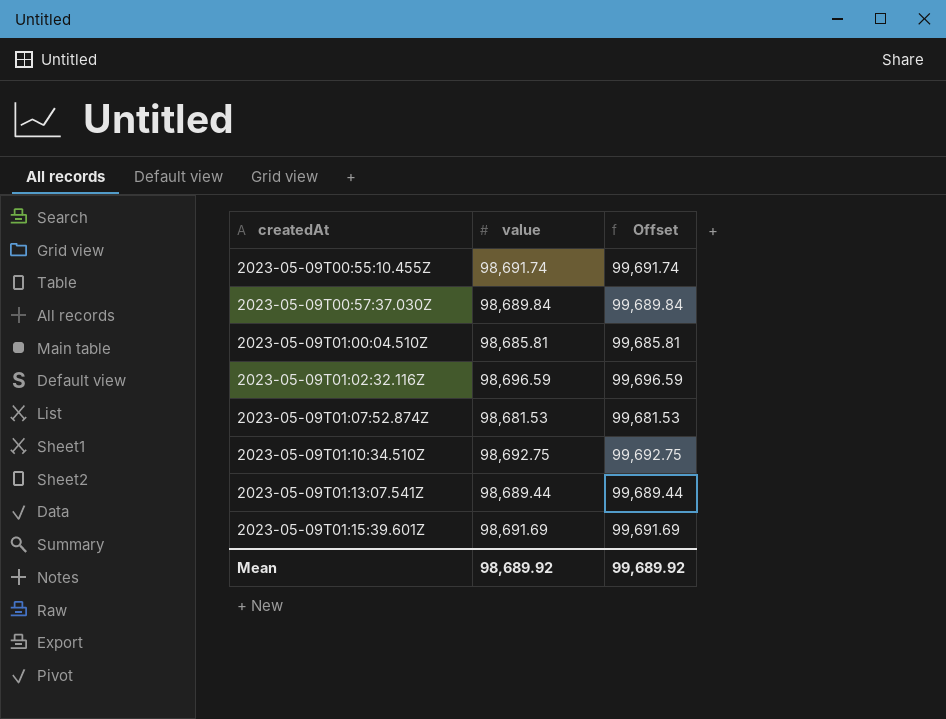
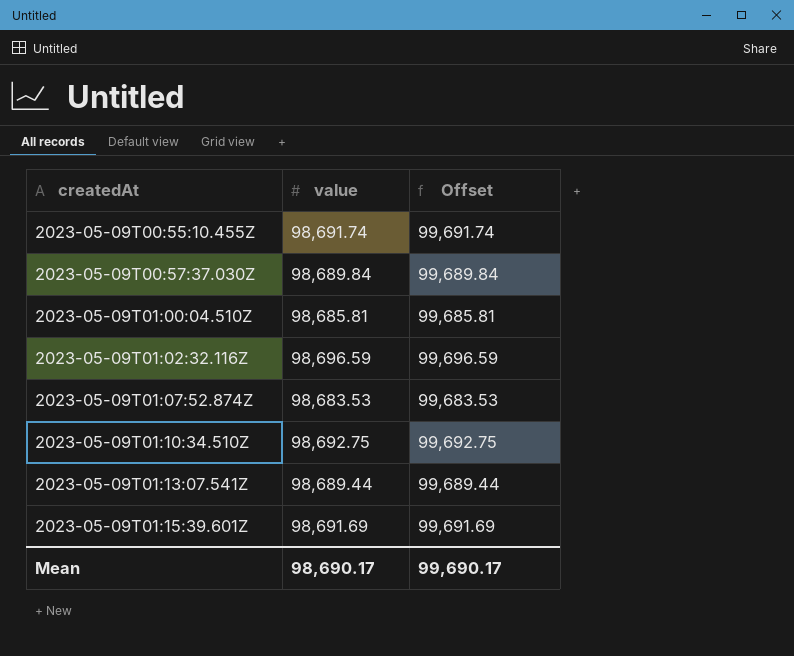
2023-05-09T01:07:52.874Z | value: 98,681.53 -> 98,683.53
2023-05-09T01:07:52.874Z | Offset: 99,681.53 -> 99,683.53
Mean | value: 98,689.92 -> 98,690.17
Mean | Offset: 99,689.92 -> 99,690.17

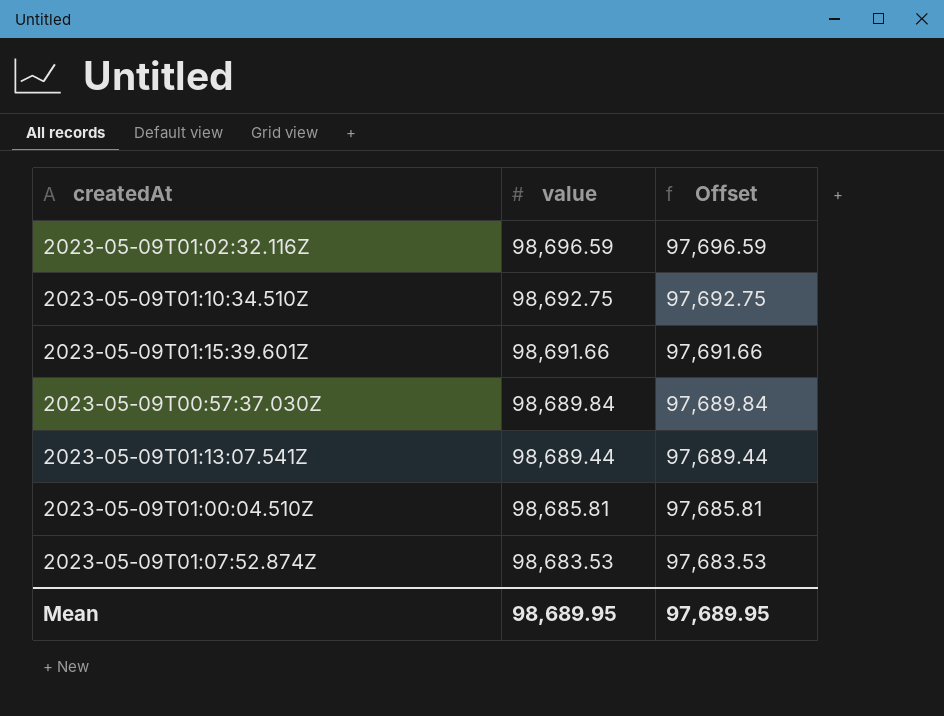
row order: createdAt ascending -> value descending
column Offset | formula: [value] + 1000 -> [value] - 1000
row 2023-05-09T00:55:10.455Z: 98,691.74 | 99,691.74 -> none
2023-05-09T01:15:39.601Z | value: 98,691.69 -> 98,691.66
Mean | value: 98,690.17 -> 98,689.95
Mean | Offset: 99,690.17 -> 97,689.95

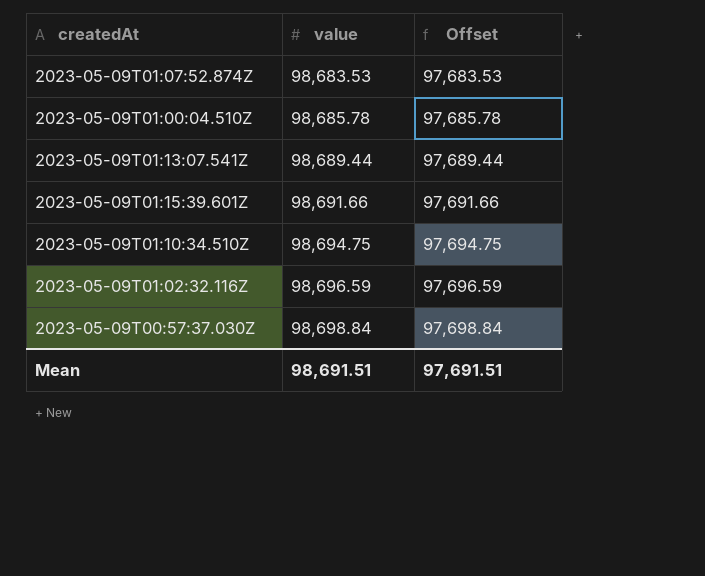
row order: value descending -> value ascending
2023-05-09T01:00:04.510Z | value: 98,685.81 -> 98,685.78
2023-05-09T01:00:04.510Z | Offset: 97,685.81 -> 97,685.78
2023-05-09T01:10:34.510Z | value: 98,692.75 -> 98,694.75
2023-05-09T01:10:34.510Z | Offset: 97,692.75 -> 97,694.75
2023-05-09T00:57:37.030Z | value: 98,689.84 -> 98,698.84
2023-05-09T00:57:37.030Z | Offset: 97,689.84 -> 97,698.84
Mean | value: 98,689.95 -> 98,691.51
Mean | Offset: 97,689.95 -> 97,691.51

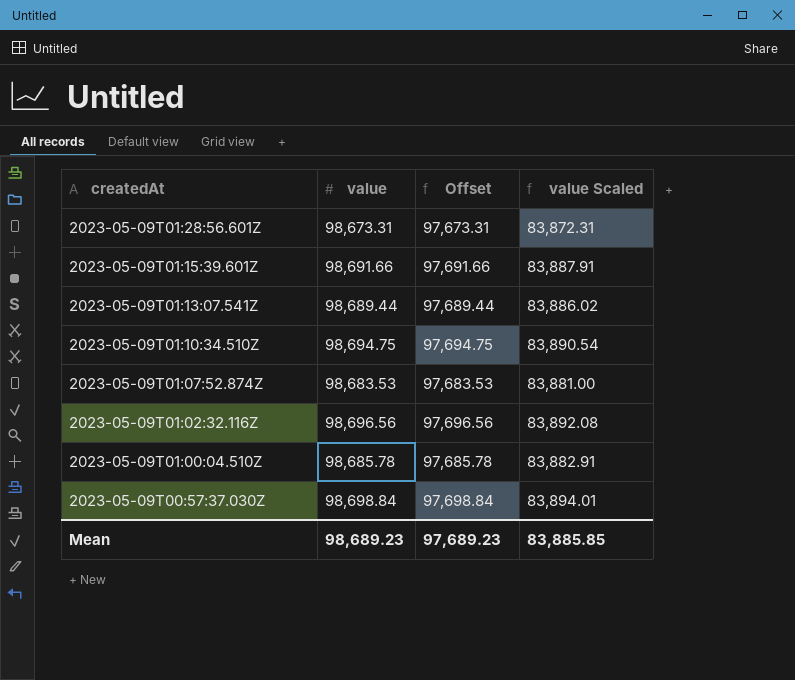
row order: value ascending -> createdAt descending
column value Scaled | formula: none -> [value] * 0.85
row 2023-05-09T01:28:56.601Z: none -> 98,673.31 | 97,673.31 | 83,872.31
2023-05-09T01:02:32.116Z | value: 98,696.59 -> 98,696.56
2023-05-09T01:02:32.116Z | Offset: 97,696.59 -> 97,696.56
Mean | value: 98,691.51 -> 98,689.23
Mean | Offset: 97,691.51 -> 97,689.23

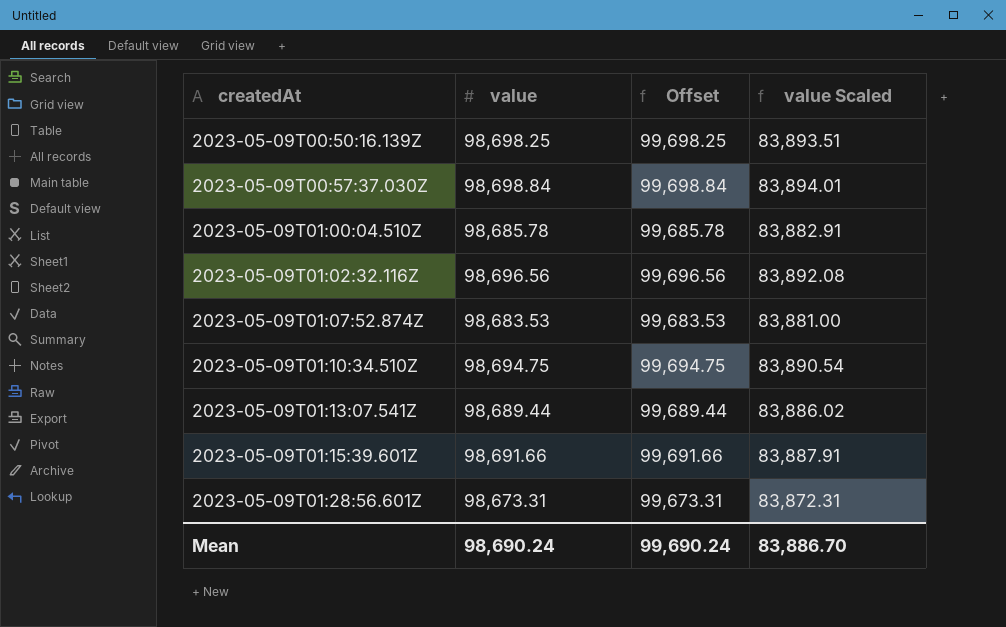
row order: createdAt descending -> createdAt ascending
column Offset | formula: [value] - 1000 -> [value] + 1000
row 2023-05-09T00:50:16.139Z: none -> 98,698.25 | 99,698.25 | 83,893.51
Mean | value: 98,689.23 -> 98,690.24
Mean | Offset: 97,689.23 -> 99,690.24
Mean | value Scaled: 83,885.85 -> 83,886.70

